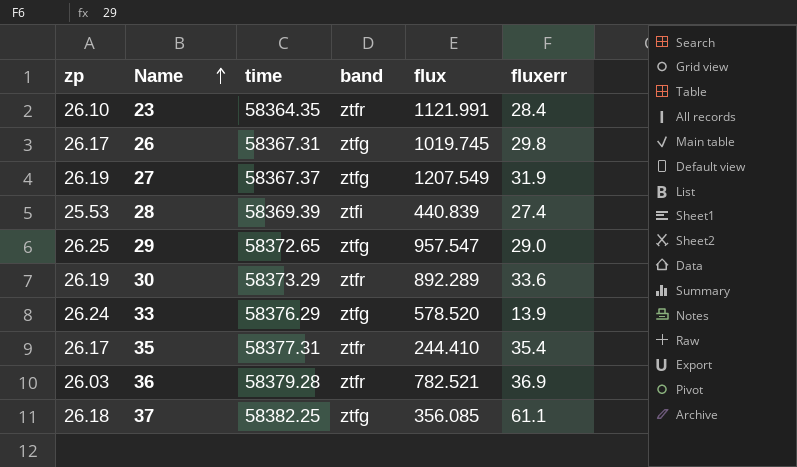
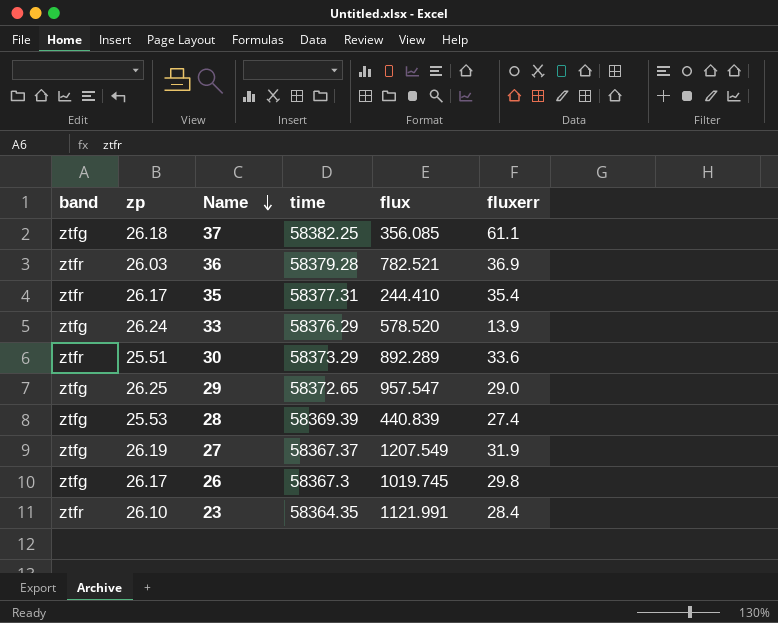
row order: Name ascending -> Name descending
column band | position: 4 -> 1
30 | zp: 26.19 -> 25.51
28 | band: ztfi -> ztfg
26 | time: 58367.31 -> 58367.3

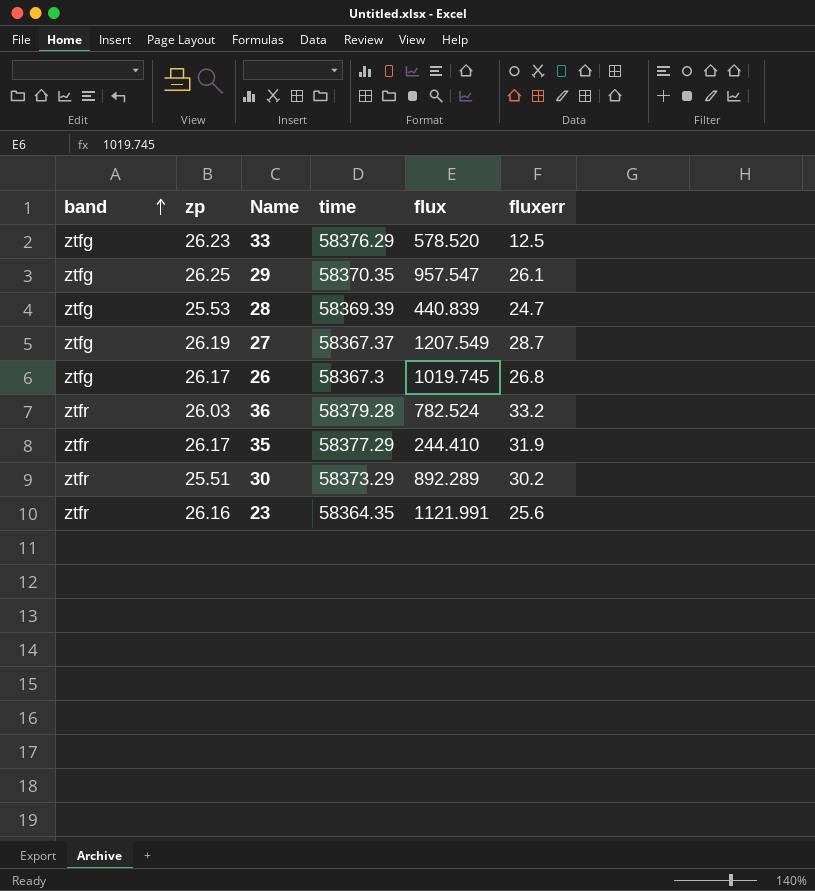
row order: Name descending -> band ascending
row 37: ztfg | 26.18 | 58382.25 | 356.085 | 61.1 -> none
33 | zp: 26.24 -> 26.23
33 | fluxerr: 13.9 -> 12.5
29 | time: 58372.65 -> 58370.35
29 | fluxerr: 29.0 -> 26.1
28 | fluxerr: 27.4 -> 24.7
27 | fluxerr: 31.9 -> 28.7
26 | fluxerr: 29.8 -> 26.8
36 | flux: 782.521 -> 782.524
36 | fluxerr: 36.9 -> 33.2
35 | time: 58377.31 -> 58377.29
35 | fluxerr: 35.4 -> 31.9
30 | fluxerr: 33.6 -> 30.2
23 | zp: 26.10 -> 26.16
23 | fluxerr: 28.4 -> 25.6

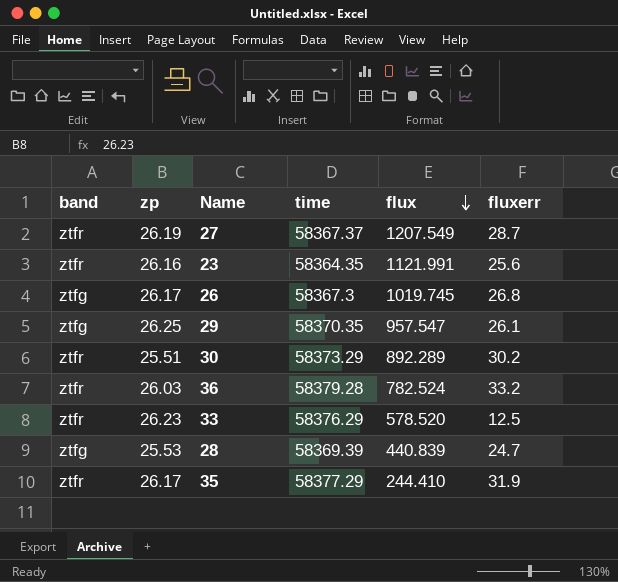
row order: band ascending -> flux descending
27 | band: ztfg -> ztfr
33 | band: ztfg -> ztfr

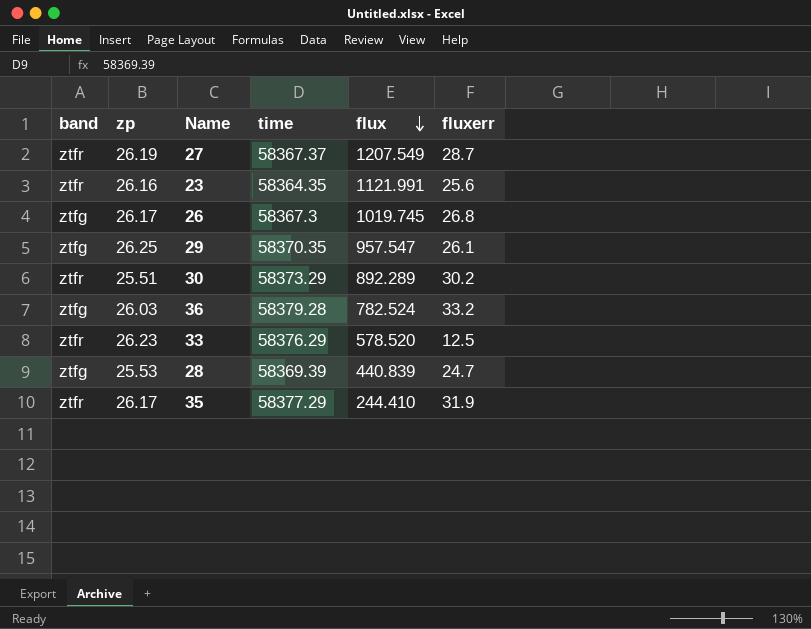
36 | band: ztfr -> ztfg

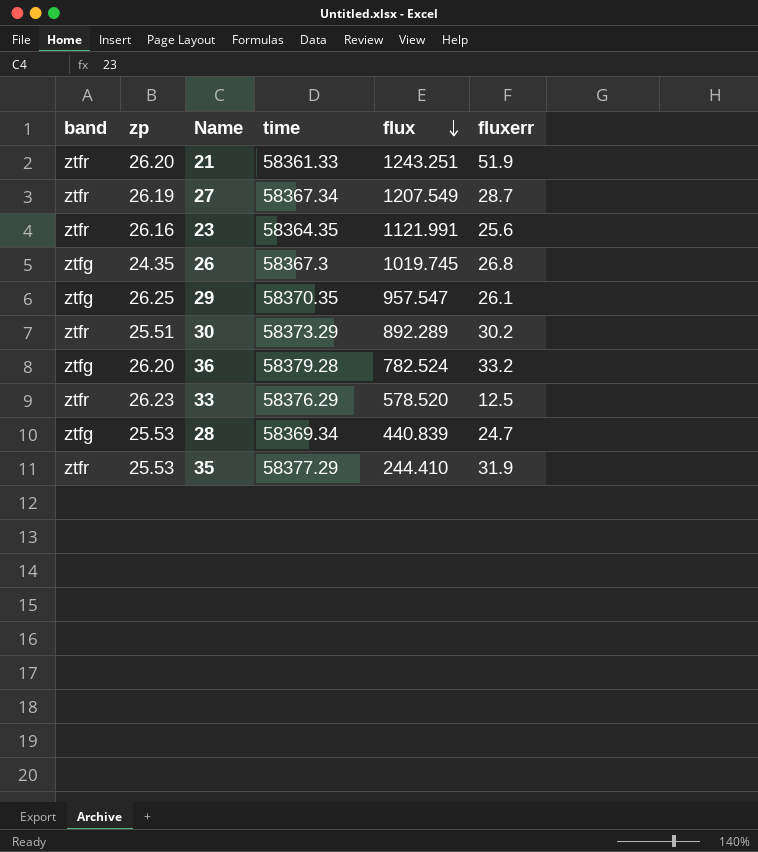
row 21: none -> ztfr | 26.20 | 58361.33 | 1243.251 | 51.9
27 | time: 58367.37 -> 58367.34
26 | zp: 26.17 -> 24.35
36 | zp: 26.03 -> 26.20
28 | time: 58369.39 -> 58369.34
35 | zp: 26.17 -> 25.53

